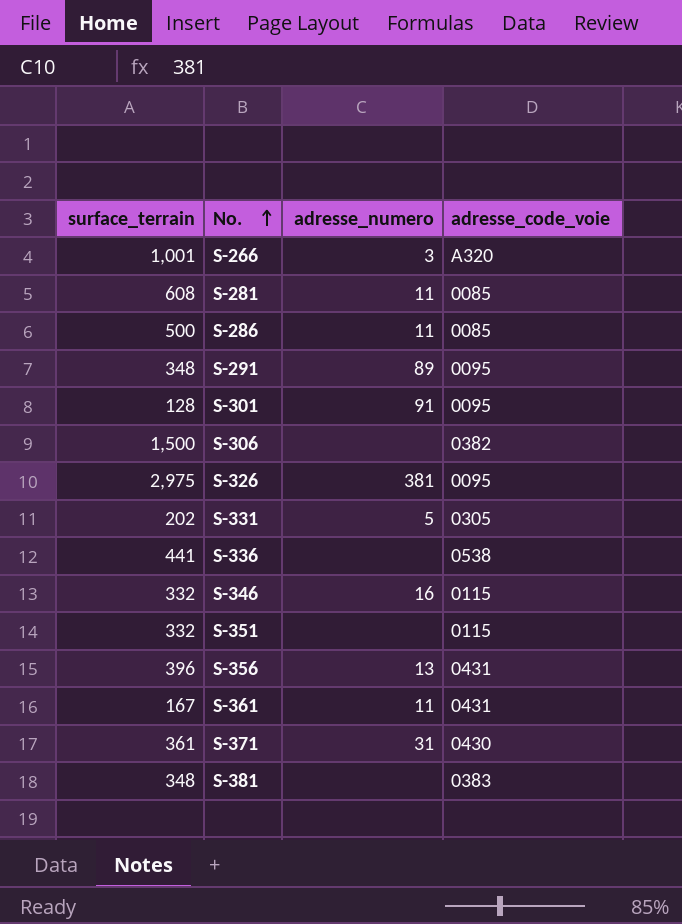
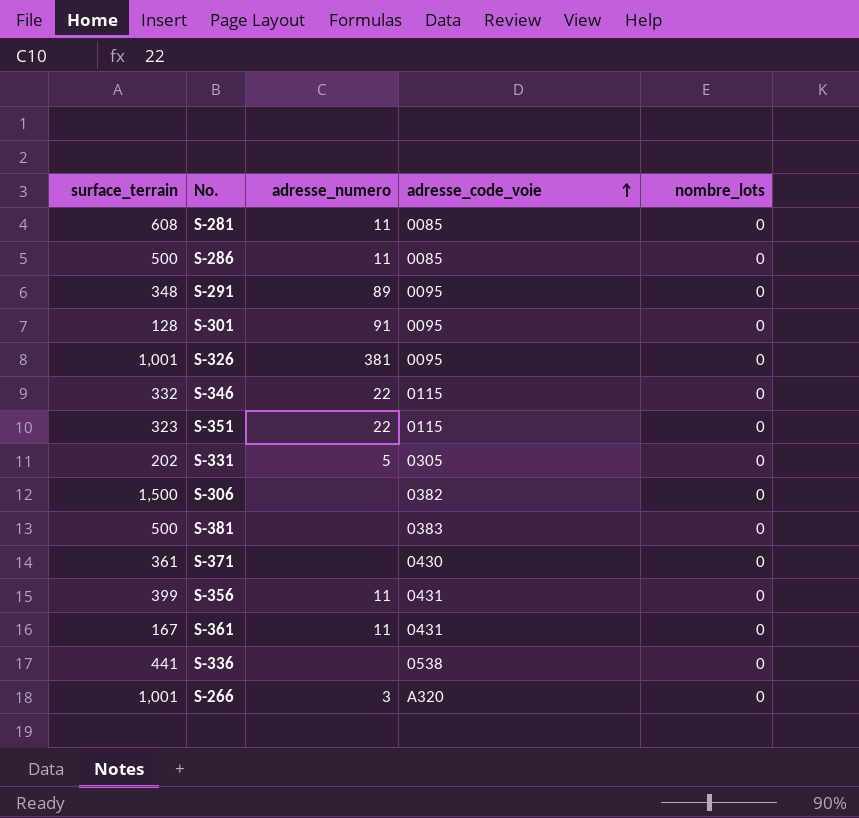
row order: No. ascending -> adresse_code_voie ascending
column nombre_lots | position: none -> 5
S-326 | surface_terrain: 2,975 -> 1,001
S-346 | adresse_numero: 16 -> 22
S-351 | surface_terrain: 332 -> 323
S-351 | adresse_numero: none -> 22
S-381 | surface_terrain: 348 -> 500
S-371 | adresse_numero: 31 -> none
S-356 | surface_terrain: 396 -> 399
S-356 | adresse_numero: 13 -> 11

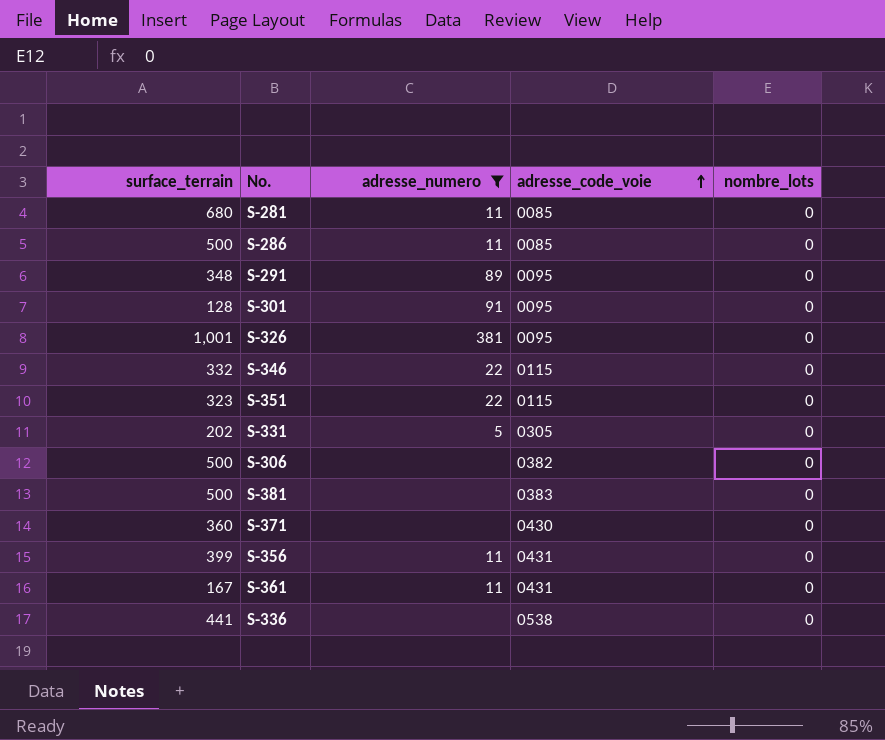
filter: none -> adresse_numero != 3
S-281 | surface_terrain: 608 -> 680
S-306 | surface_terrain: 1,500 -> 500
S-371 | surface_terrain: 361 -> 360

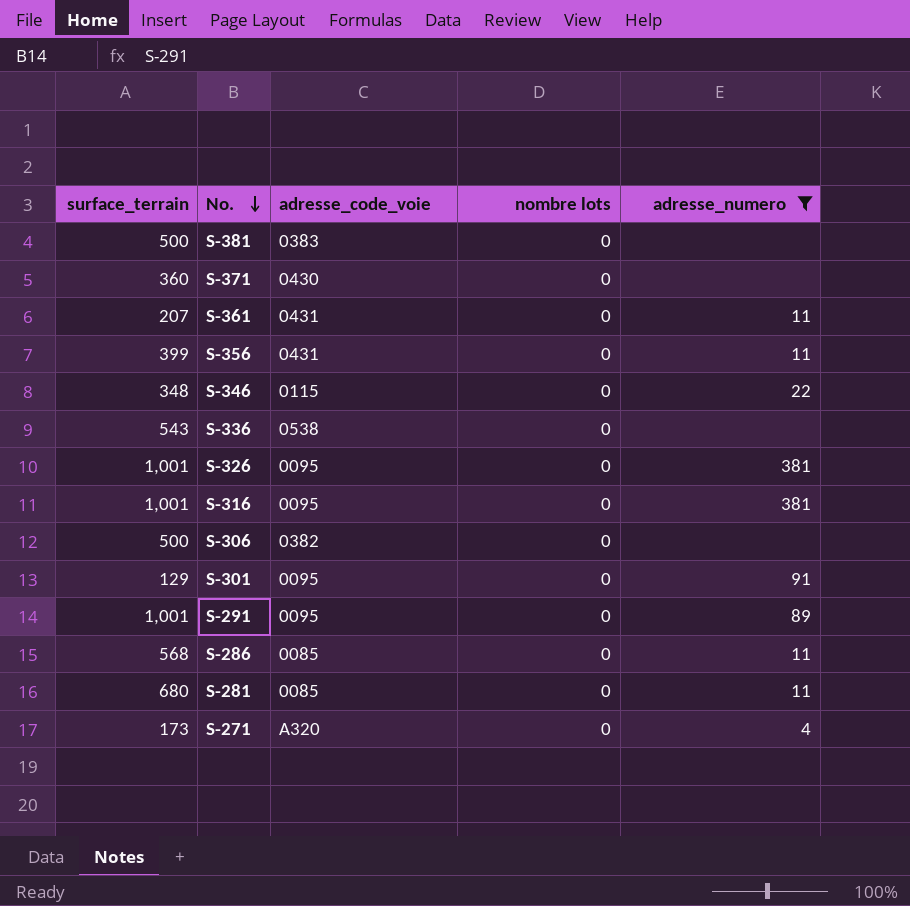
row order: adresse_code_voie ascending -> No. descending
column name: nombre_lots -> nombre lots
column adresse_numero | position: 3 -> 5
row S-351: 323 | 22 | 0115 | 0 -> none
row S-331: 202 | 5 | 0305 | 0 -> none
S-361 | surface_terrain: 167 -> 207
S-346 | surface_terrain: 332 -> 348
S-336 | surface_terrain: 441 -> 543
row S-316: none -> 1,001 | 0095 | 0 | 381
S-301 | surface_terrain: 128 -> 129
S-291 | surface_terrain: 348 -> 1,001
S-286 | surface_terrain: 500 -> 568
row S-271: none -> 173 | A320 | 0 | 4

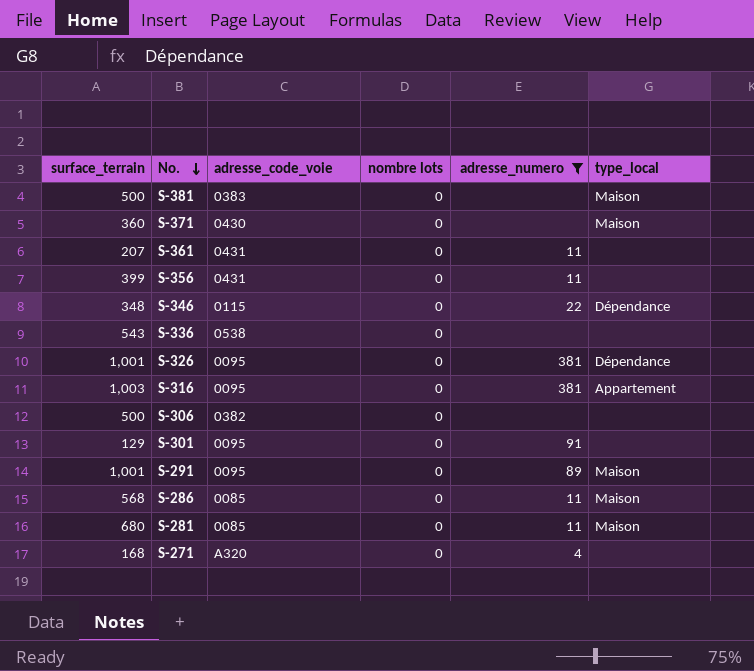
column type_local | position: none -> 6
S-316 | surface_terrain: 1,001 -> 1,003
S-271 | surface_terrain: 173 -> 168

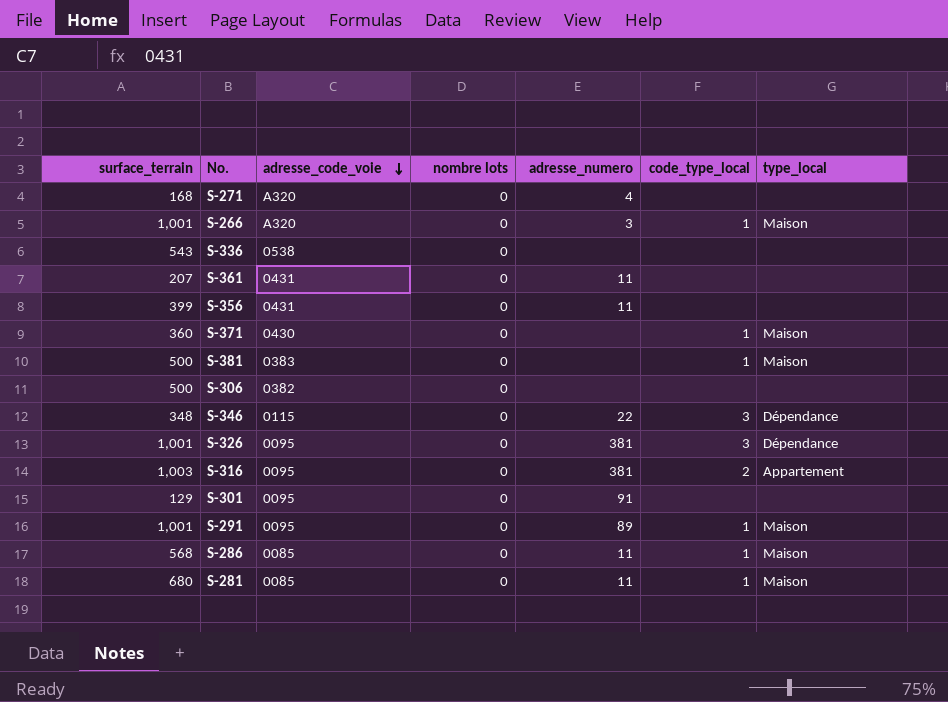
filter: adresse_numero != 3 -> none
row order: No. descending -> adresse_code_voie descending
column code_type_local | position: none -> 6

